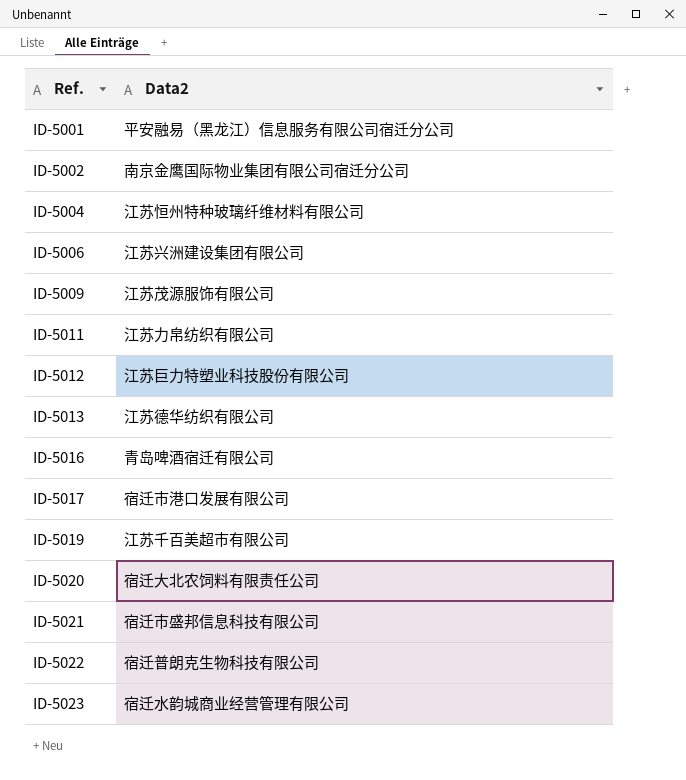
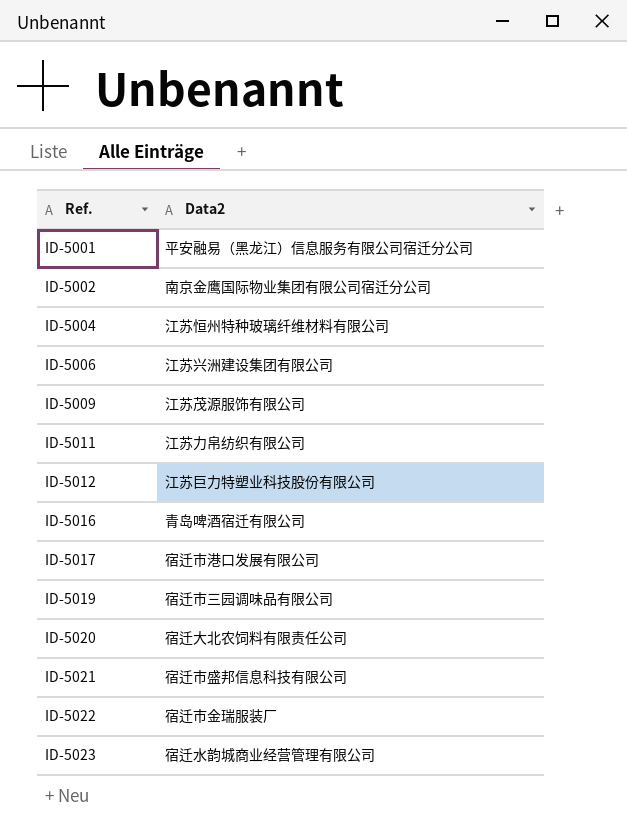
row ID-5013: 江苏德华纺织有限公司 -> none
ID-5019 | Data2: 江苏千百美超市有限公司 -> 宿迁市三园调味品有限公司
ID-5022 | Data2: 宿迁普朗克生物科技有限公司 -> 宿迁市金瑞服装厂

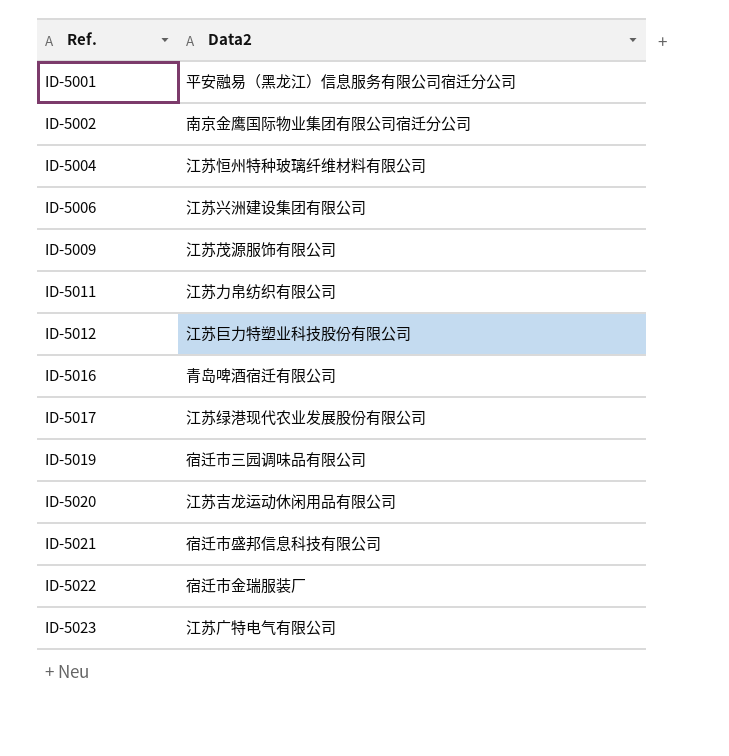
ID-5017 | Data2: 宿迁市港口发展有限公司 -> 江苏绿港现代农业发展股份有限公司
ID-5020 | Data2: 宿迁大北农饲料有限责任公司 -> 江苏吉龙运动休闲用品有限公司
ID-5023 | Data2: 宿迁水韵城商业经营管理有限公司 -> 江苏广特电气有限公司

